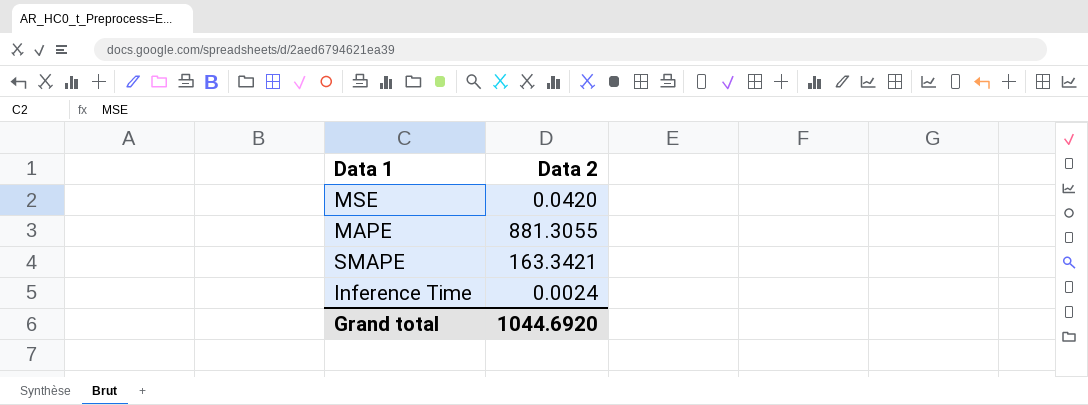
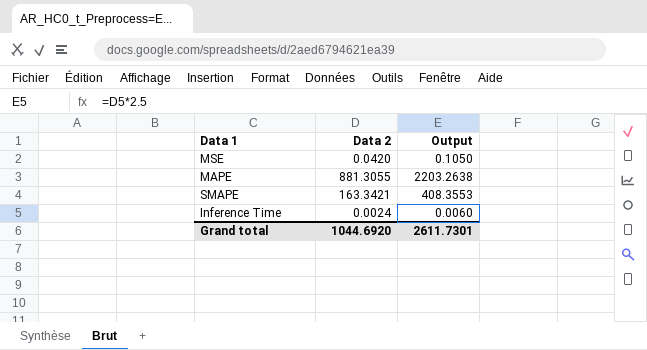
column Output | formula: none -> [Data 2] * 2.5

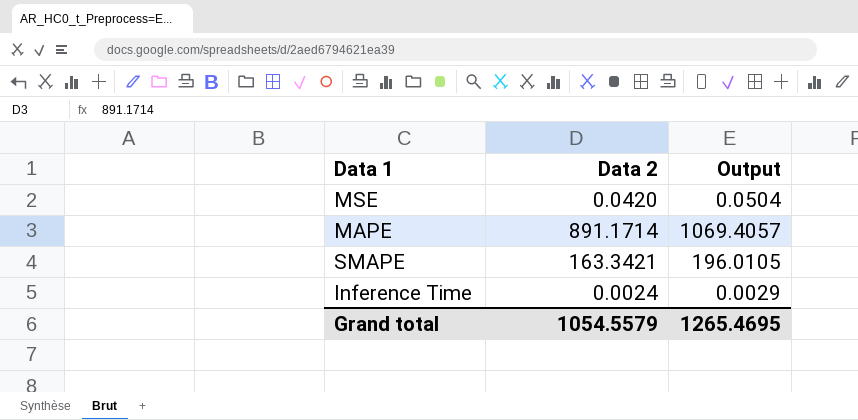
column Output | formula: [Data 2] * 2.5 -> [Data 2] * 1.2
MAPE | Data 2: 881.3055 -> 891.1714
Grand total | Data 2: 1044.6920 -> 1054.5579
Grand total | Output: 2611.7301 -> 1265.4695

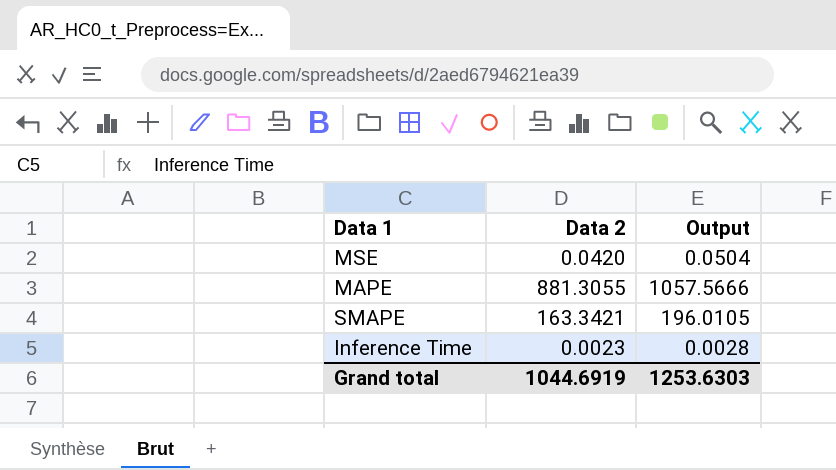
MAPE | Data 2: 891.1714 -> 881.3055
MAPE | Output: 1069.4057 -> 1057.5666
Inference Time | Data 2: 0.0024 -> 0.0023
Inference Time | Output: 0.0029 -> 0.0028
Grand total | Data 2: 1054.5579 -> 1044.6919
Grand total | Output: 1265.4695 -> 1253.6303

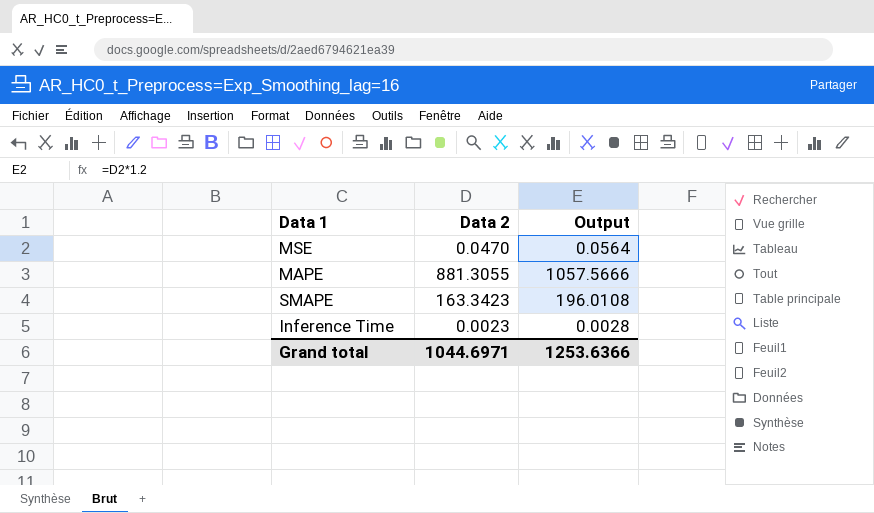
MSE | Data 2: 0.0420 -> 0.0470
MSE | Output: 0.0504 -> 0.0564
SMAPE | Data 2: 163.3421 -> 163.3423
SMAPE | Output: 196.0105 -> 196.0108
Grand total | Data 2: 1044.6919 -> 1044.6971
Grand total | Output: 1253.6303 -> 1253.6366

